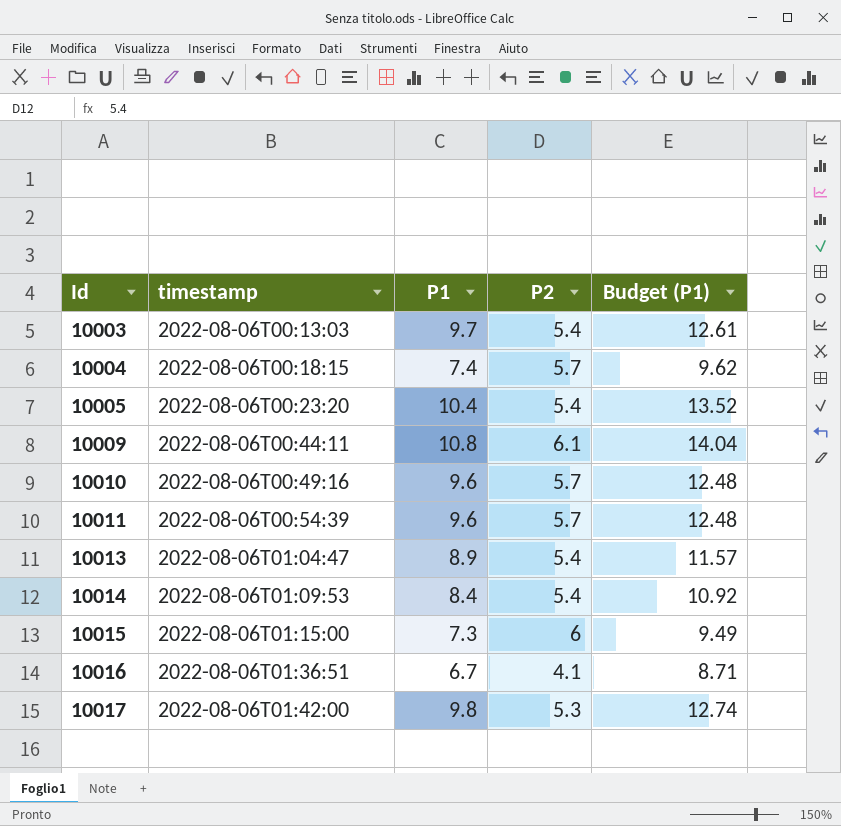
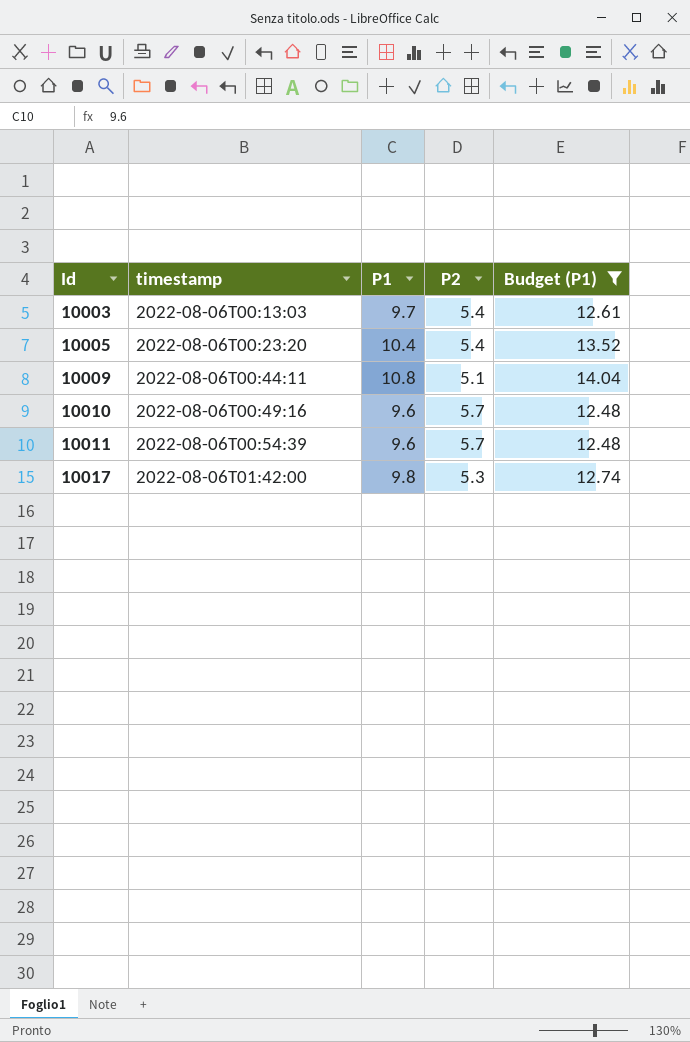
filter: none -> Budget (P1) >= 12.48
10009 | P2: 6.1 -> 5.1

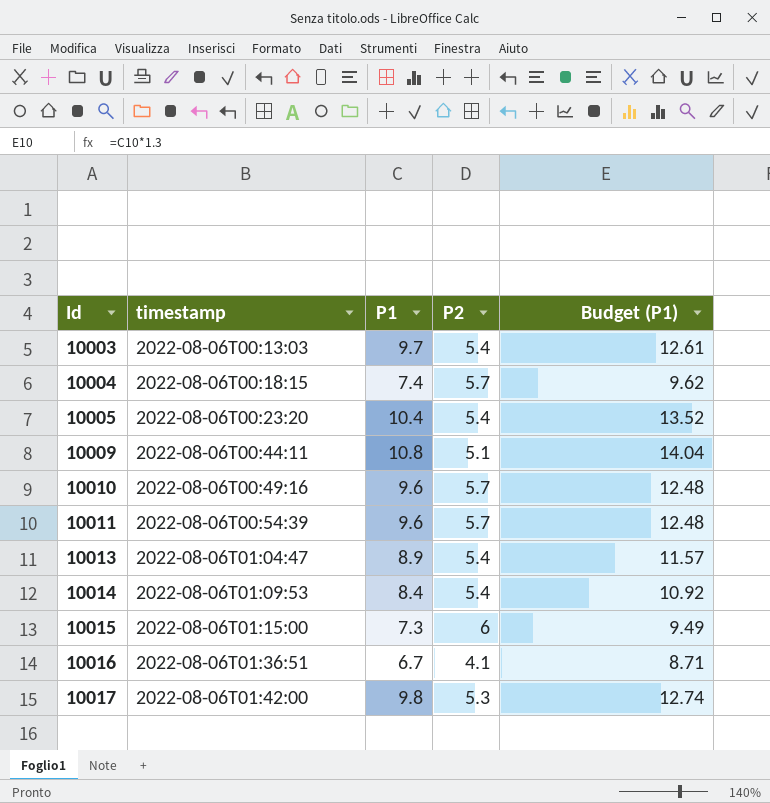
filter: Budget (P1) >= 12.48 -> none

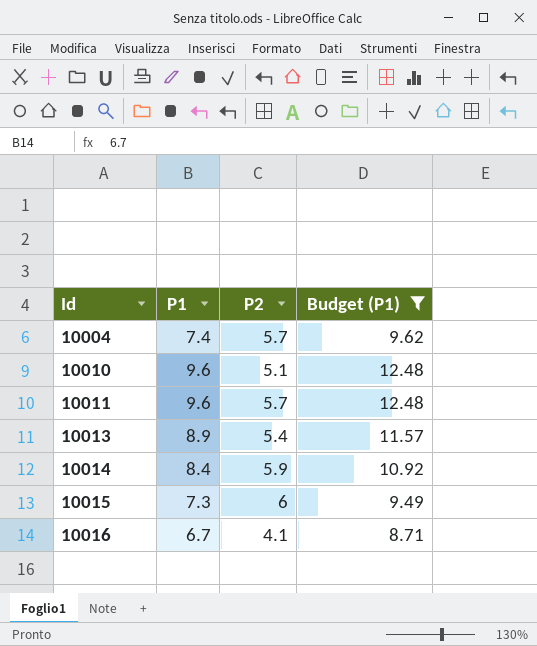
filter: none -> Budget (P1) <= 12.48
column timestamp | position: 2 -> none
10010 | P2: 5.7 -> 5.1
10014 | P2: 5.4 -> 5.9

